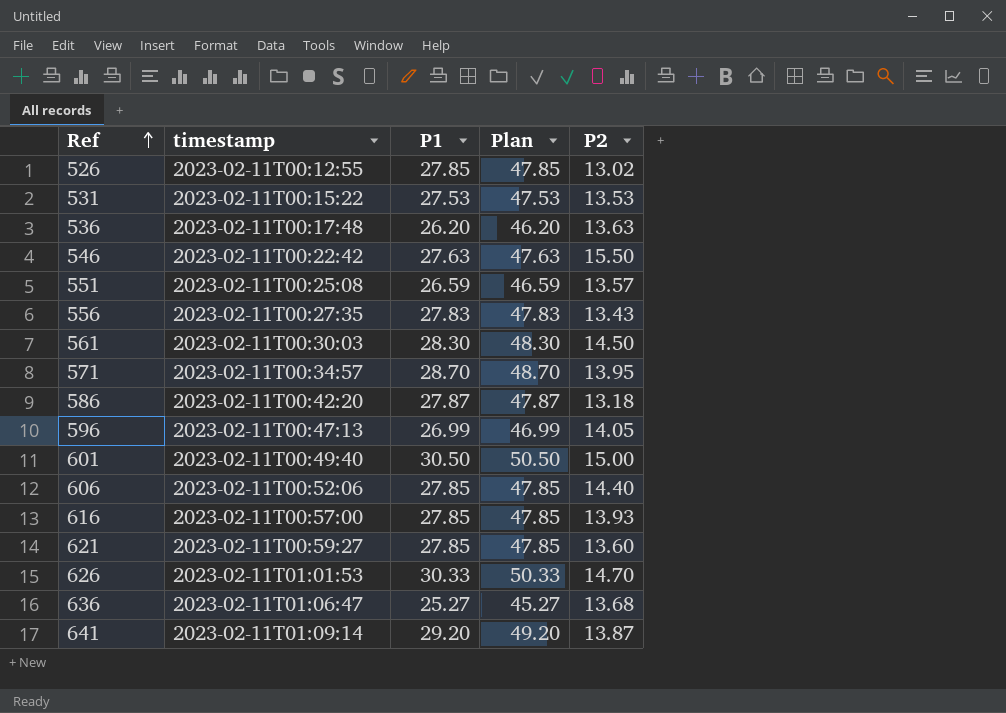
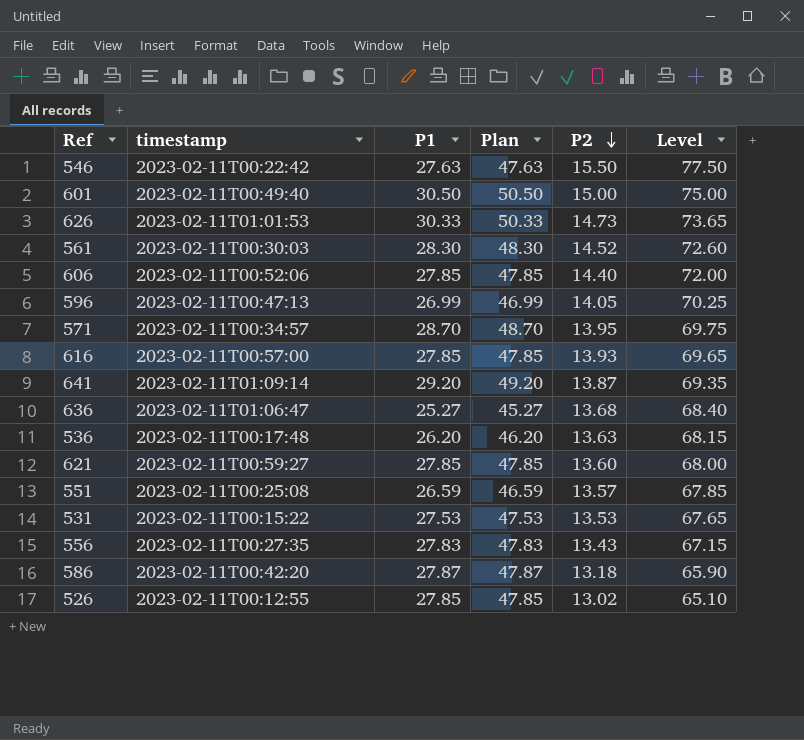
row order: Ref ascending -> P2 descending
column Level | formula: none -> [P2] * 5
626 | P2: 14.70 -> 14.73
561 | P2: 14.50 -> 14.52

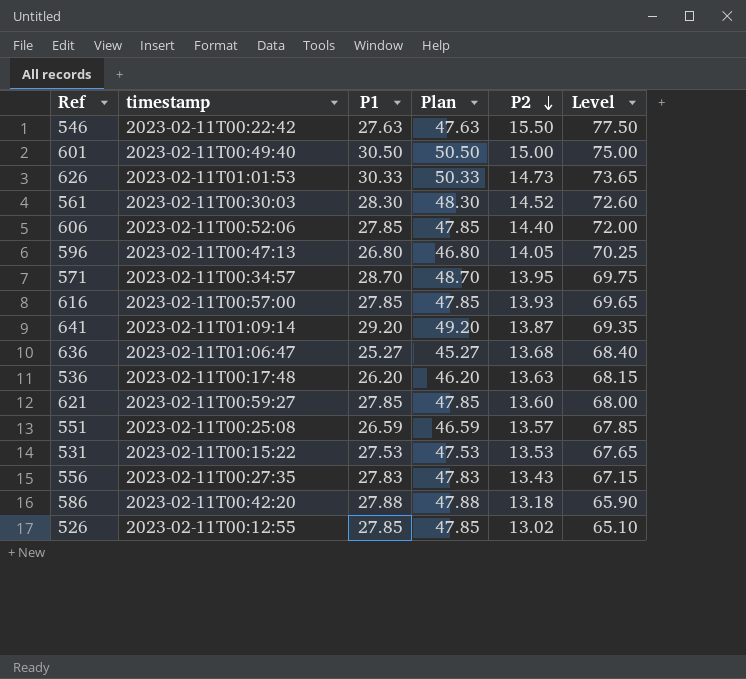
596 | P1: 26.99 -> 26.80
596 | Plan: 46.99 -> 46.80
586 | P1: 27.87 -> 27.88
586 | Plan: 47.87 -> 47.88

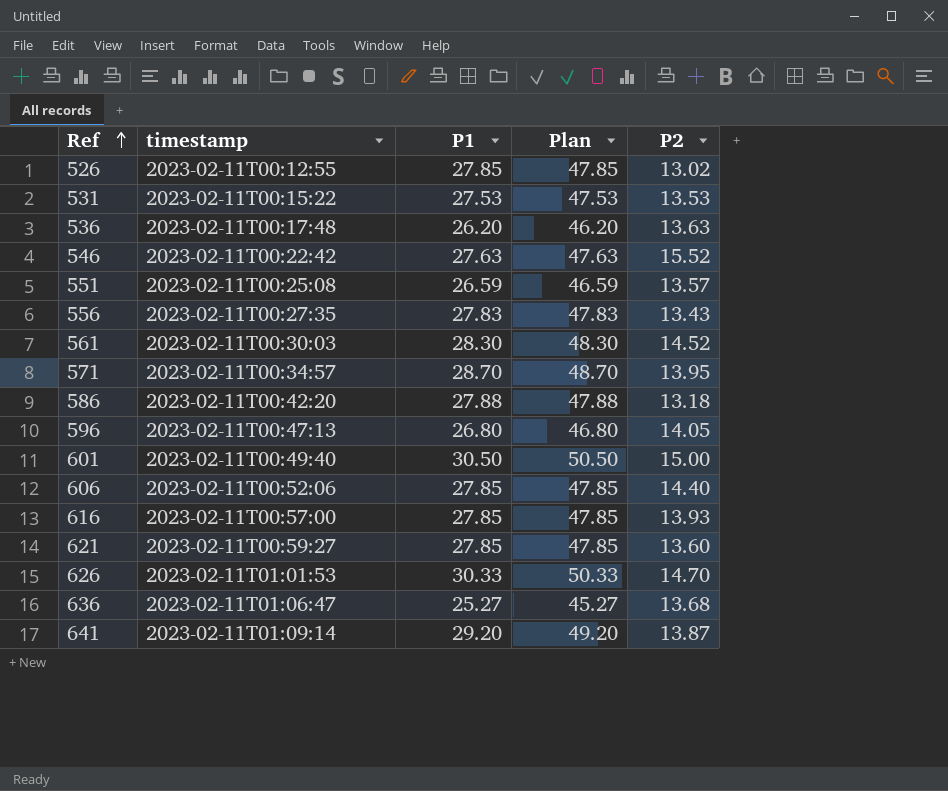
row order: P2 descending -> Ref ascending
column Level | formula: [P2] * 5 -> none
546 | P2: 15.50 -> 15.52
626 | P2: 14.73 -> 14.70

